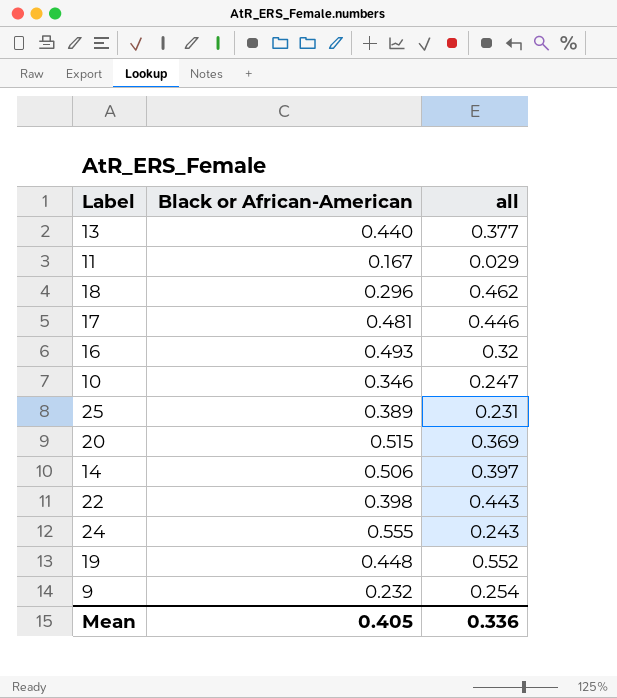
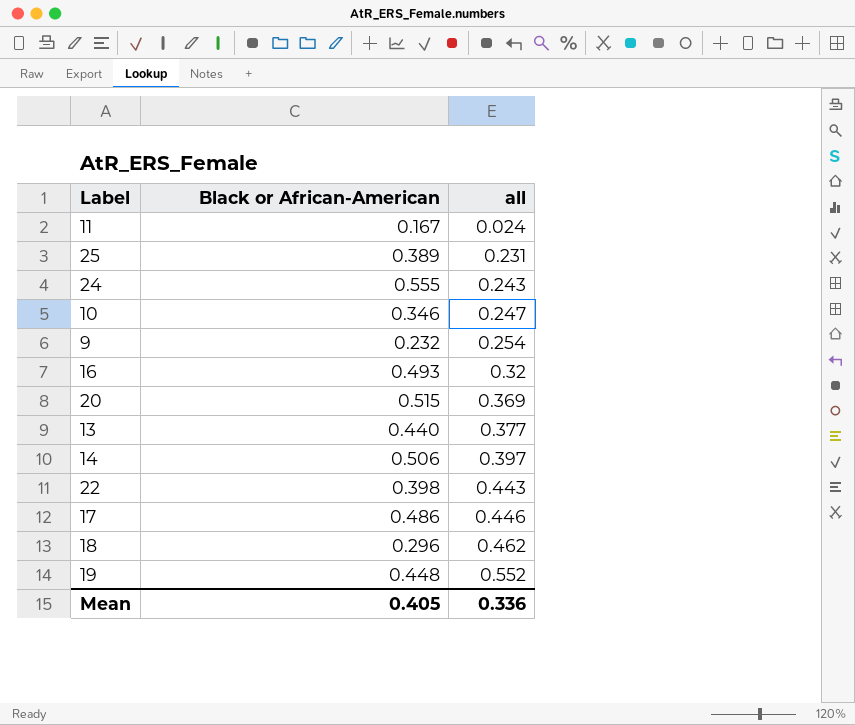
row order: none -> all ascending
11 | all: 0.029 -> 0.024
17 | Black or African-American: 0.481 -> 0.486

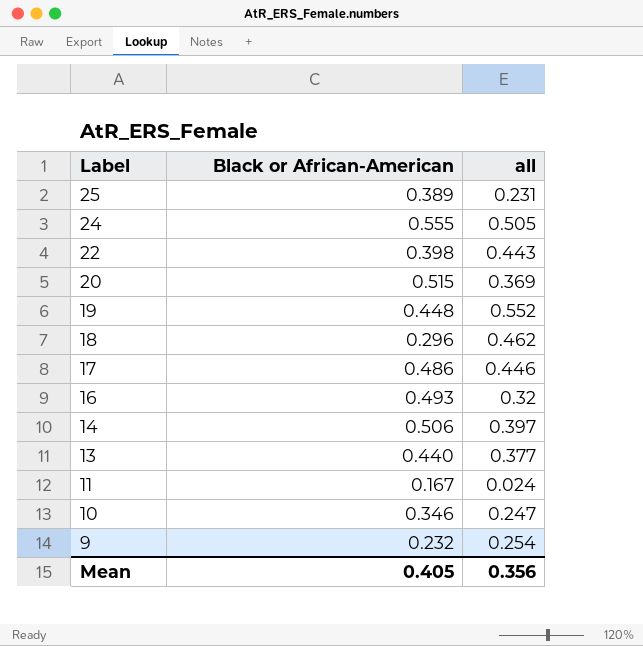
row order: all ascending -> Label descending
24 | all: 0.243 -> 0.505
Mean | all: 0.336 -> 0.356

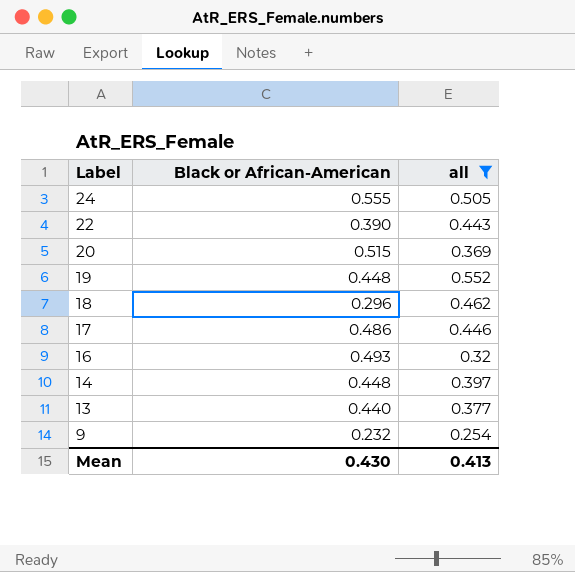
filter: none -> all >= 0.254
22 | Black or African-American: 0.398 -> 0.390
14 | Black or African-American: 0.506 -> 0.448
Mean | Black or African-American: 0.405 -> 0.430
Mean | all: 0.356 -> 0.413

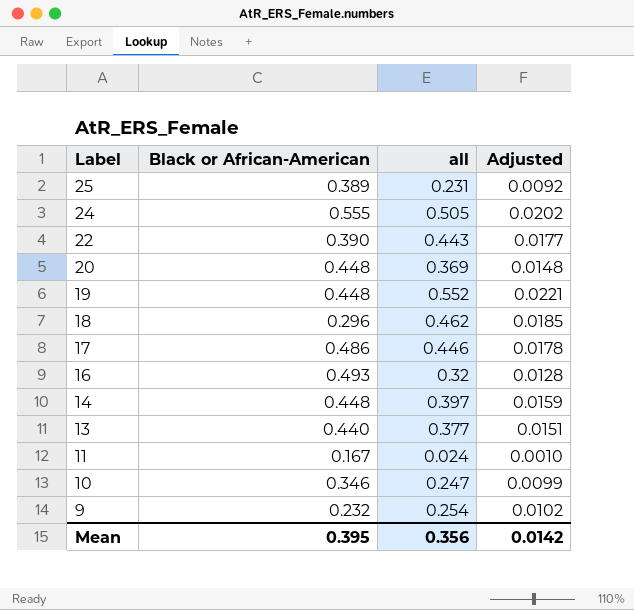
filter: all >= 0.254 -> none
column Adjusted | formula: none -> [all] * 0.04
20 | Black or African-American: 0.515 -> 0.448
Mean | Black or African-American: 0.430 -> 0.395
Mean | all: 0.413 -> 0.356

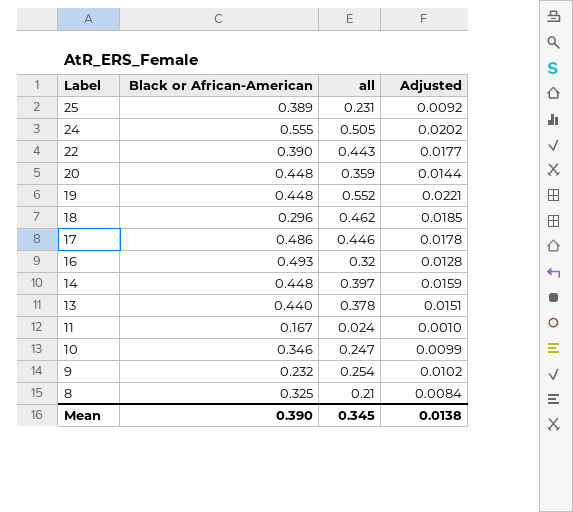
20 | all: 0.369 -> 0.359
20 | Adjusted: 0.0148 -> 0.0144
13 | all: 0.377 -> 0.378
row 8: none -> 0.325 | 0.21 | 0.0084
Mean | Black or African-American: 0.395 -> 0.390
Mean | all: 0.356 -> 0.345
Mean | Adjusted: 0.0142 -> 0.0138

